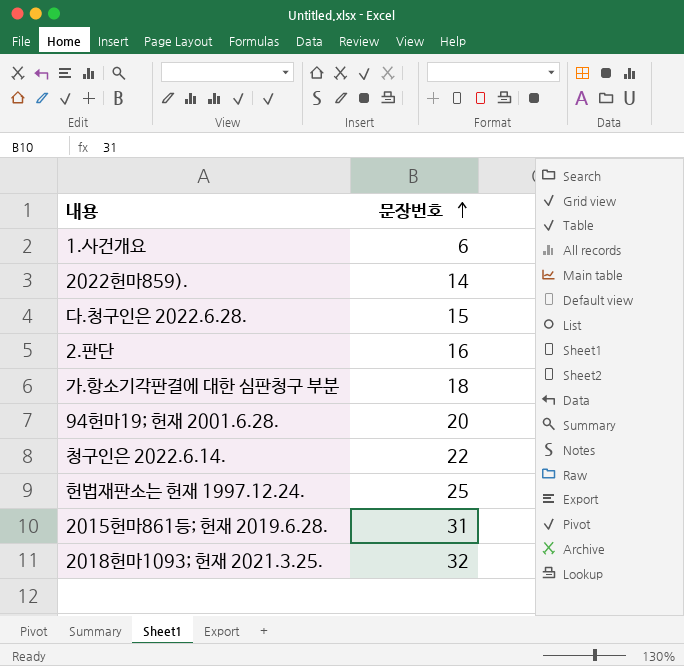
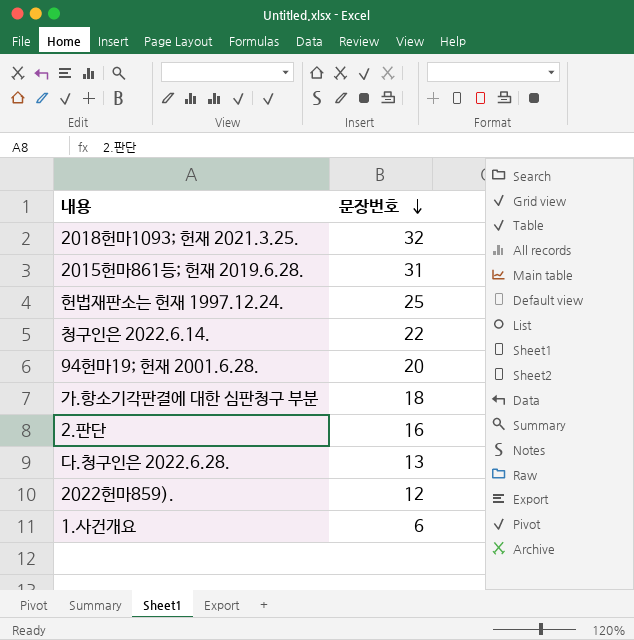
row order: 문장번호 ascending -> 문장번호 descending
다.청구인은 2022.6.28. | 문장번호: 15 -> 13
2022헌마859). | 문장번호: 14 -> 12

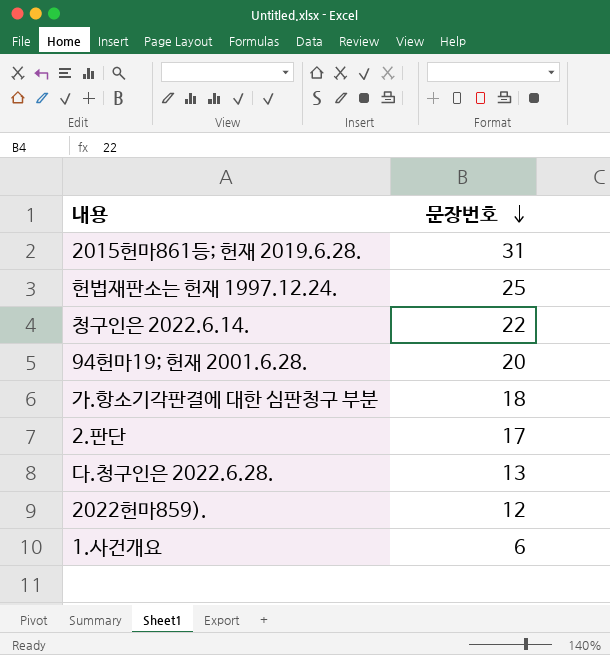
row 2018헌마1093; 헌재 2021.3.25.: 32 -> none
2.판단 | 문장번호: 16 -> 17

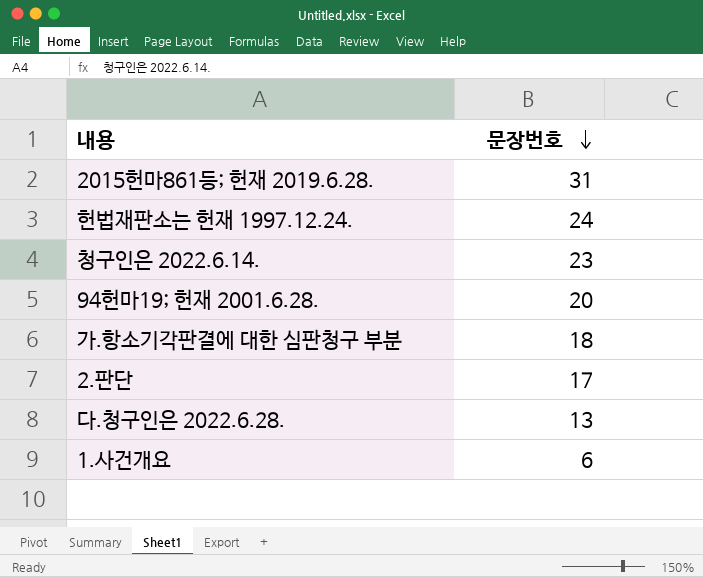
row 2022헌마859).: 12 -> none
헌법재판소는 헌재 1997.12.24. | 문장번호: 25 -> 24
청구인은 2022.6.14. | 문장번호: 22 -> 23

